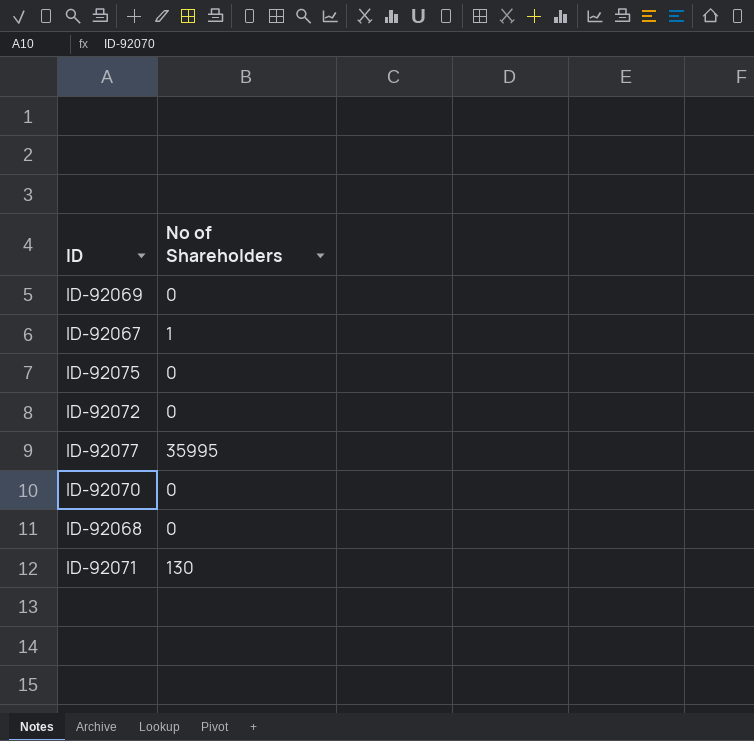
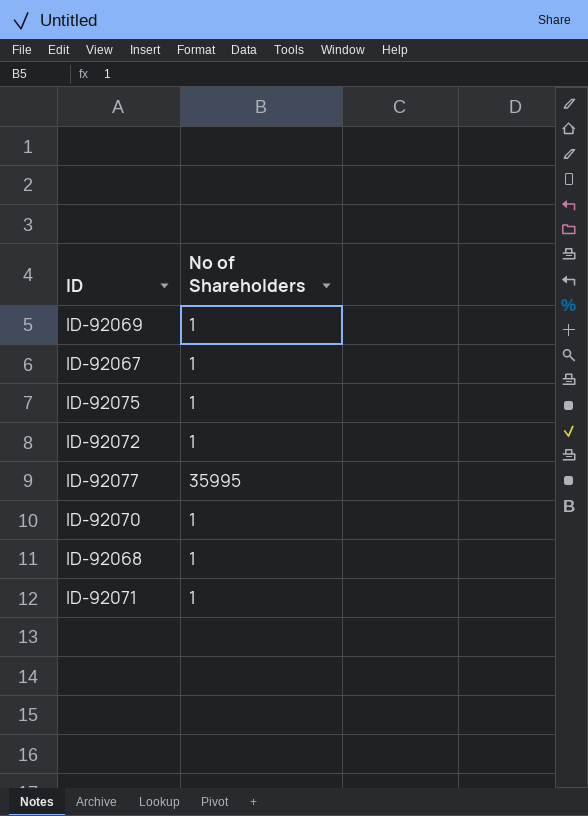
ID-92069 | No of Shareholders: 0 -> 1
ID-92075 | No of Shareholders: 0 -> 1
ID-92072 | No of Shareholders: 0 -> 1
ID-92070 | No of Shareholders: 0 -> 1
ID-92068 | No of Shareholders: 0 -> 1
ID-92071 | No of Shareholders: 130 -> 1

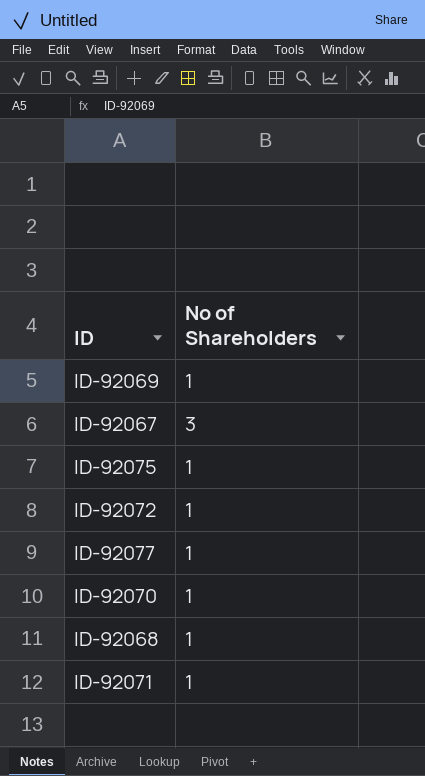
ID-92067 | No of Shareholders: 1 -> 3
ID-92077 | No of Shareholders: 35995 -> 1

